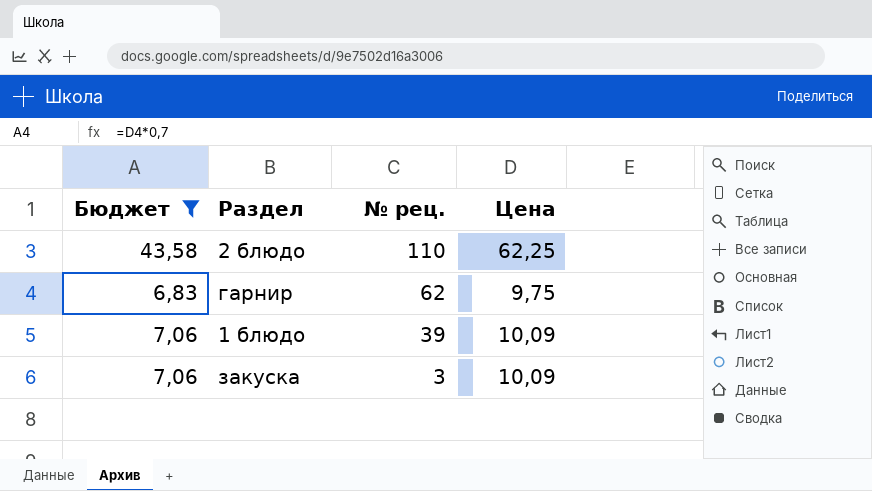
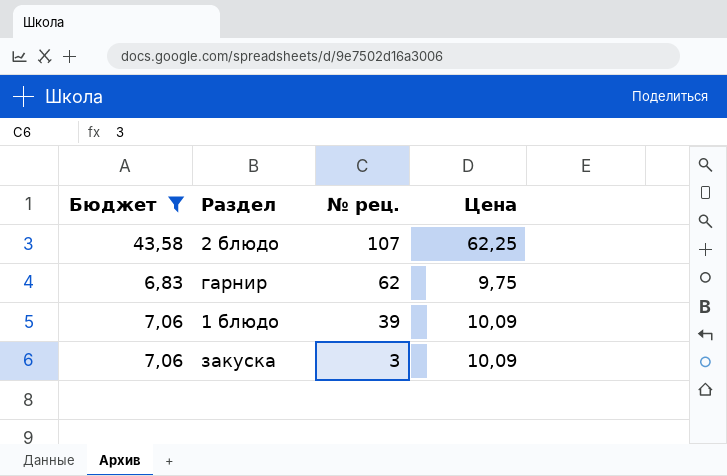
2 блюдо | № рец.: 110 -> 107

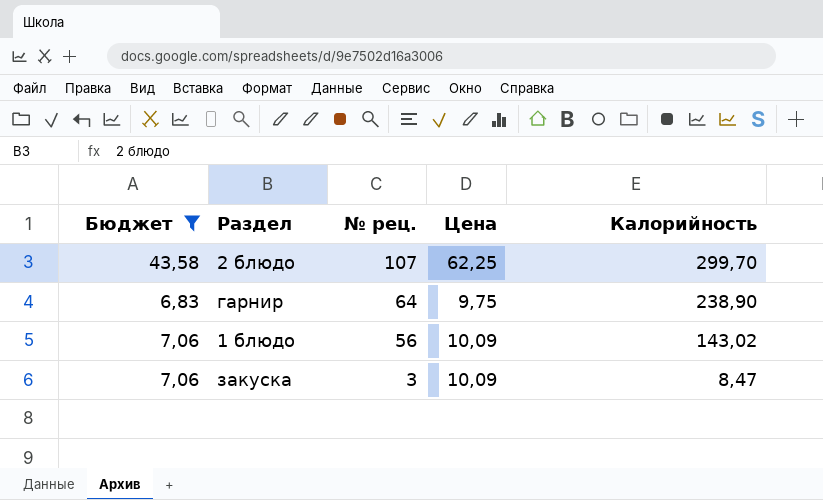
column Калорийность | position: none -> 5
гарнир | № рец.: 62 -> 64
1 блюдо | № рец.: 39 -> 56

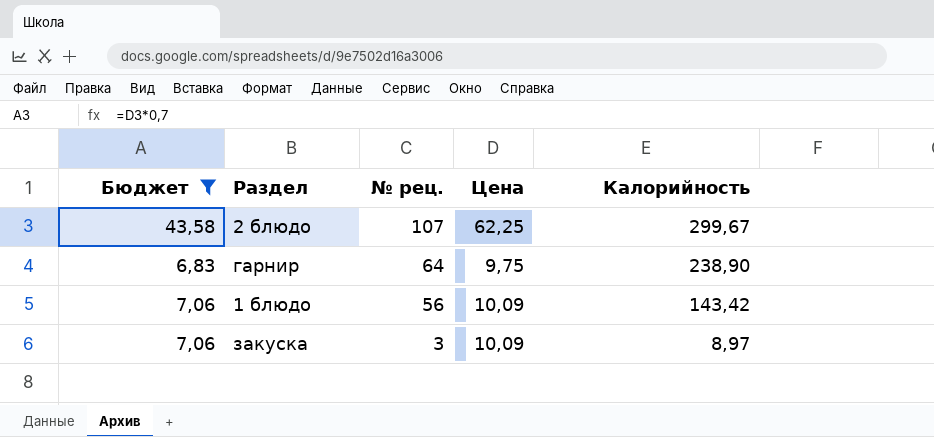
2 блюдо | Калорийность: 299,70 -> 299,67
1 блюдо | Калорийность: 143,02 -> 143,42
закуска | Калорийность: 8,47 -> 8,97

